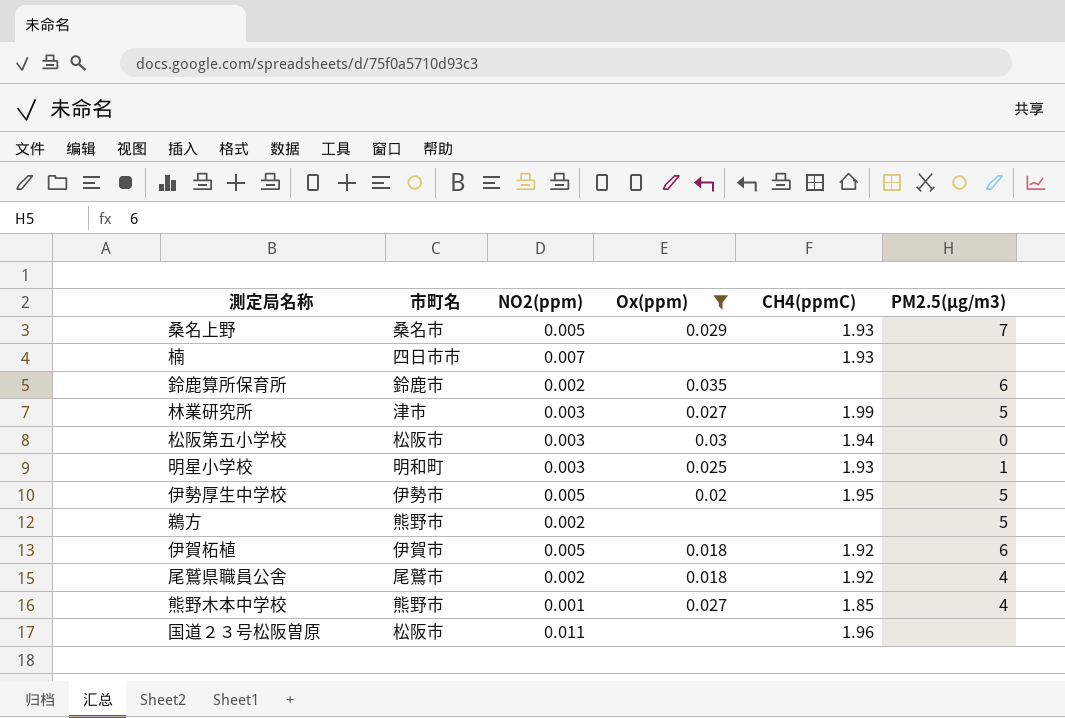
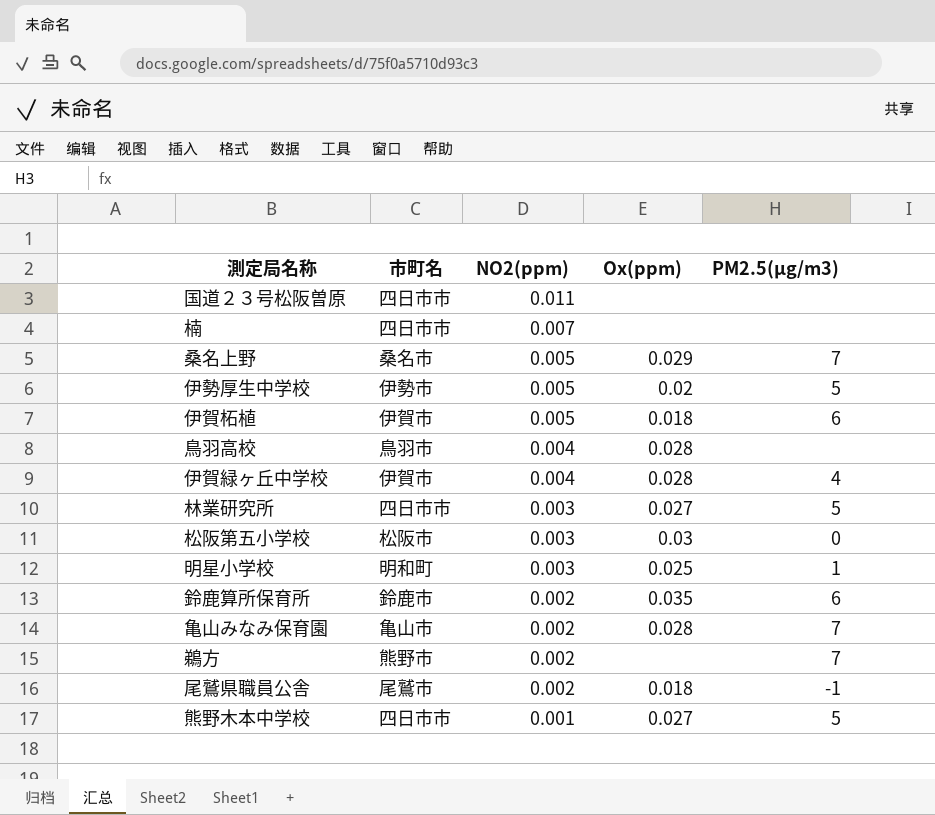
filter: Ox(ppm) != 0.028 -> none
row order: none -> NO2(ppm) descending
column CH4(ppmC) | position: 5 -> none
国道２３号松阪曽原 | 市町名: 松阪市 -> 四日市市
林業研究所 | 市町名: 津市 -> 四日市市
鵜方 | PM2.5(μg/m3): 5 -> 7
尾鷲県職員公舎 | PM2.5(μg/m3): 4 -> -1
熊野木本中学校 | 市町名: 熊野市 -> 四日市市
熊野木本中学校 | PM2.5(μg/m3): 4 -> 5

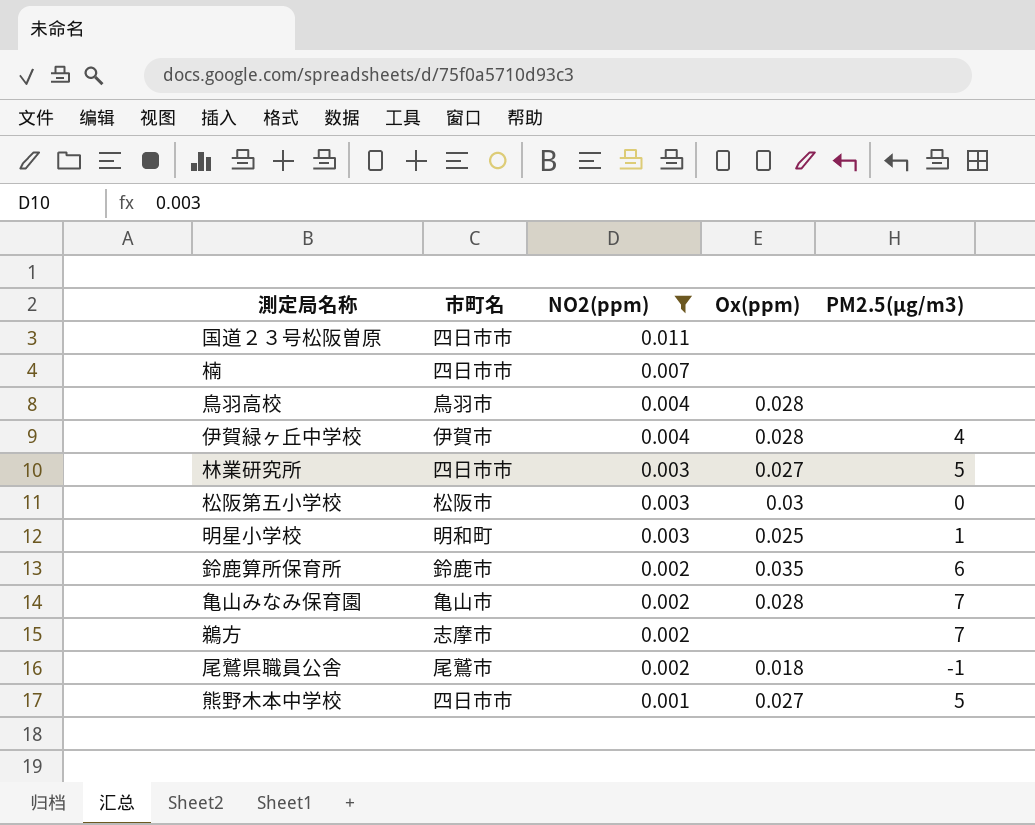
filter: none -> NO2(ppm) != 0.005
鵜方 | 市町名: 熊野市 -> 志摩市

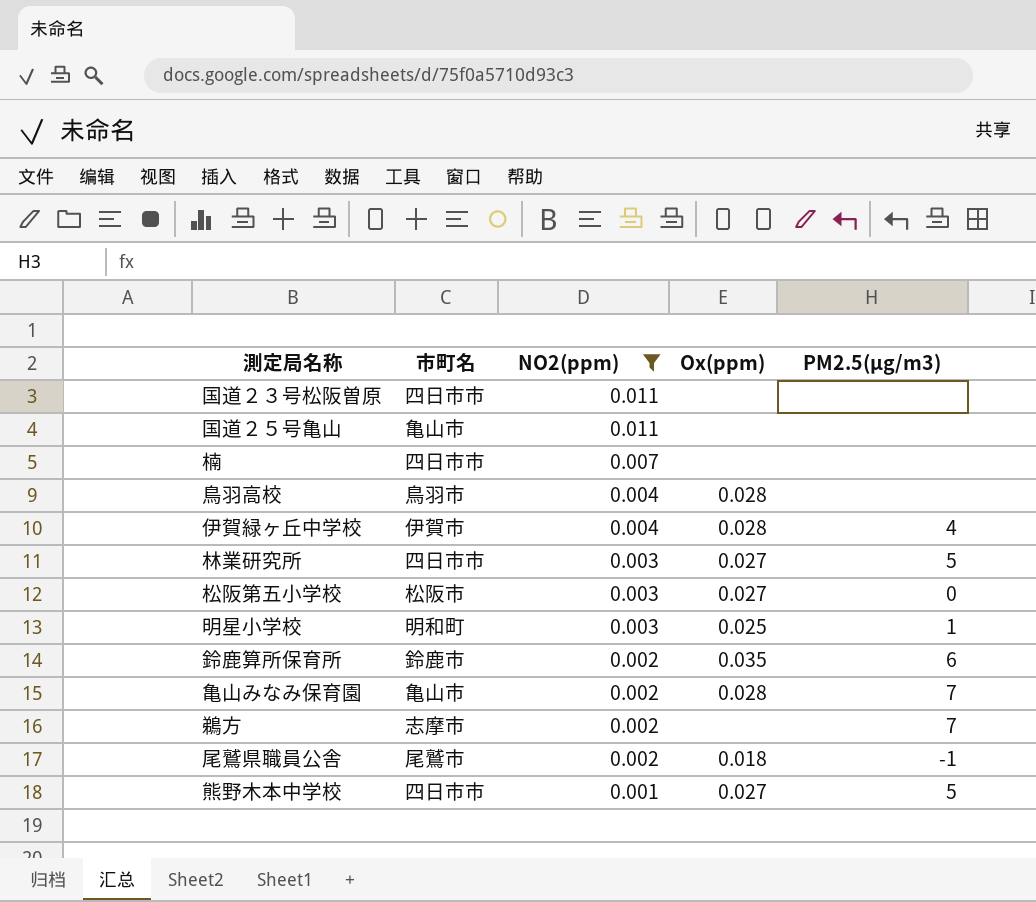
row 国道２５号亀山: none -> 亀山市 | 0.011 | none | none
松阪第五小学校 | Ox(ppm): 0.03 -> 0.027

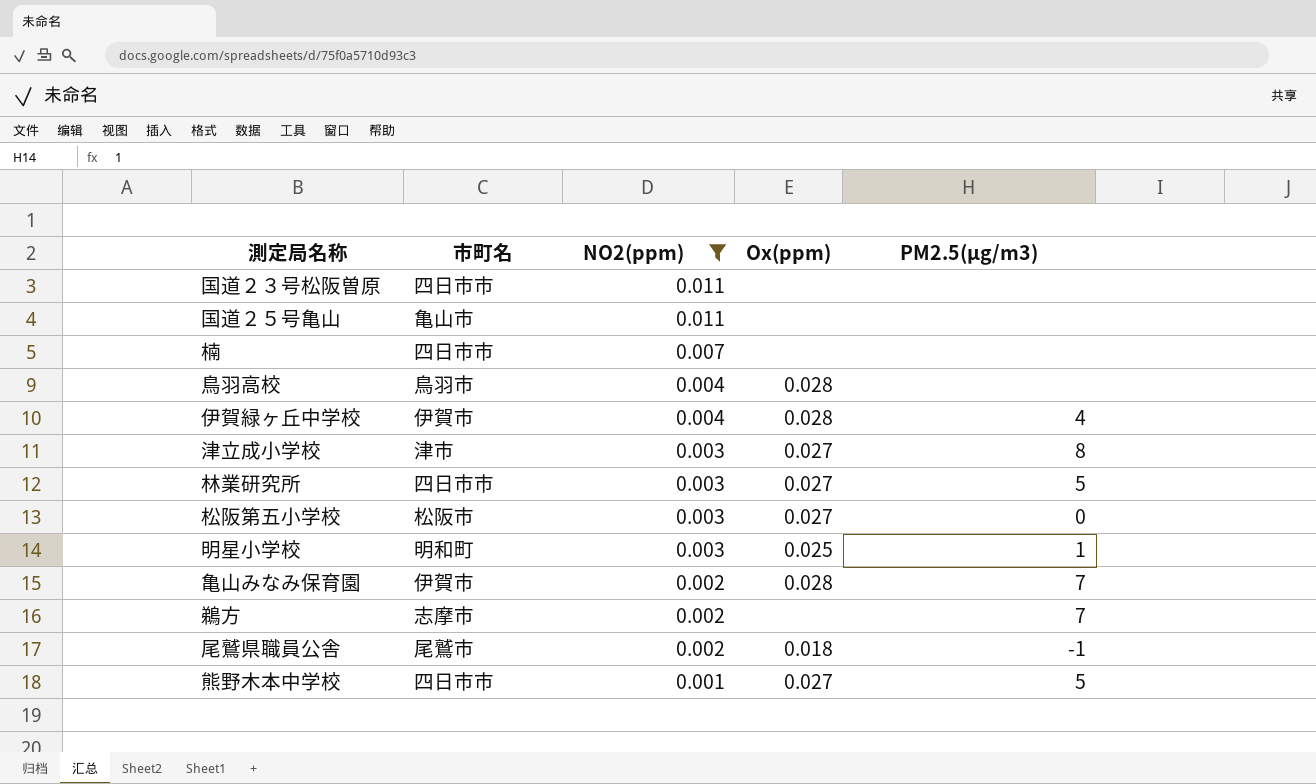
row 鈴鹿算所保育所: 鈴鹿市 | 0.002 | 0.035 | 6 -> none
row 津立成小学校: none -> 津市 | 0.003 | 0.027 | 8
亀山みなみ保育園 | 市町名: 亀山市 -> 伊賀市

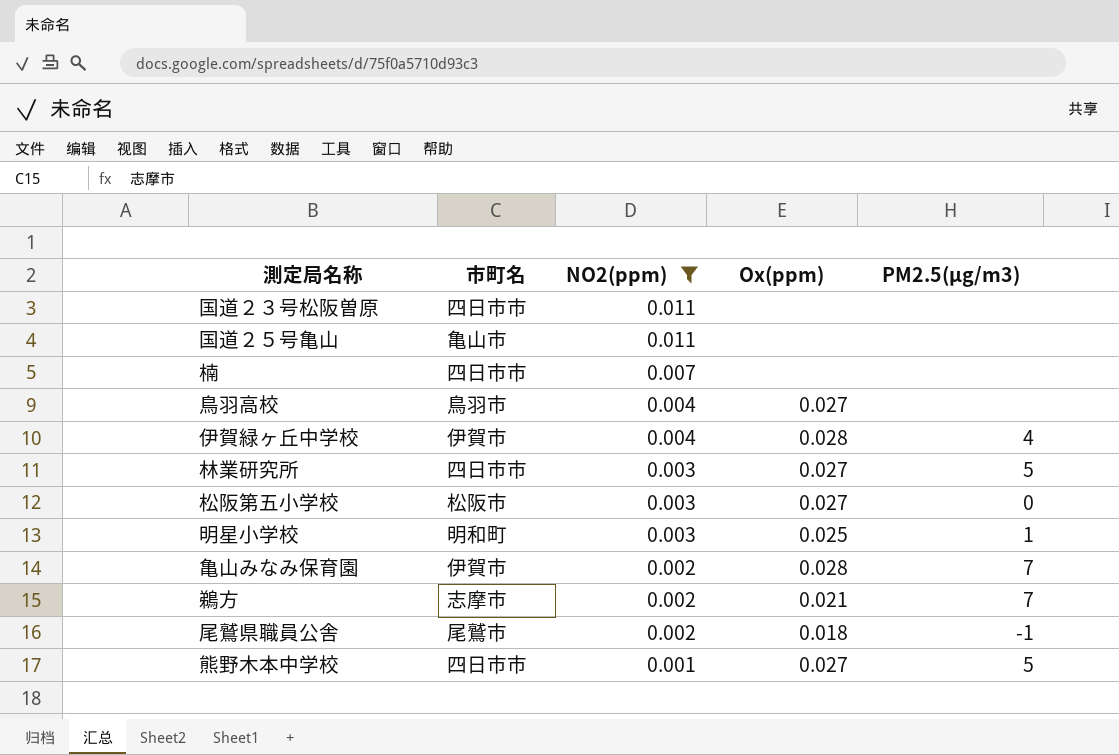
row 津立成小学校: 津市 | 0.003 | 0.027 | 8 -> none
鳥羽高校 | Ox(ppm): 0.028 -> 0.027
鵜方 | Ox(ppm): none -> 0.021

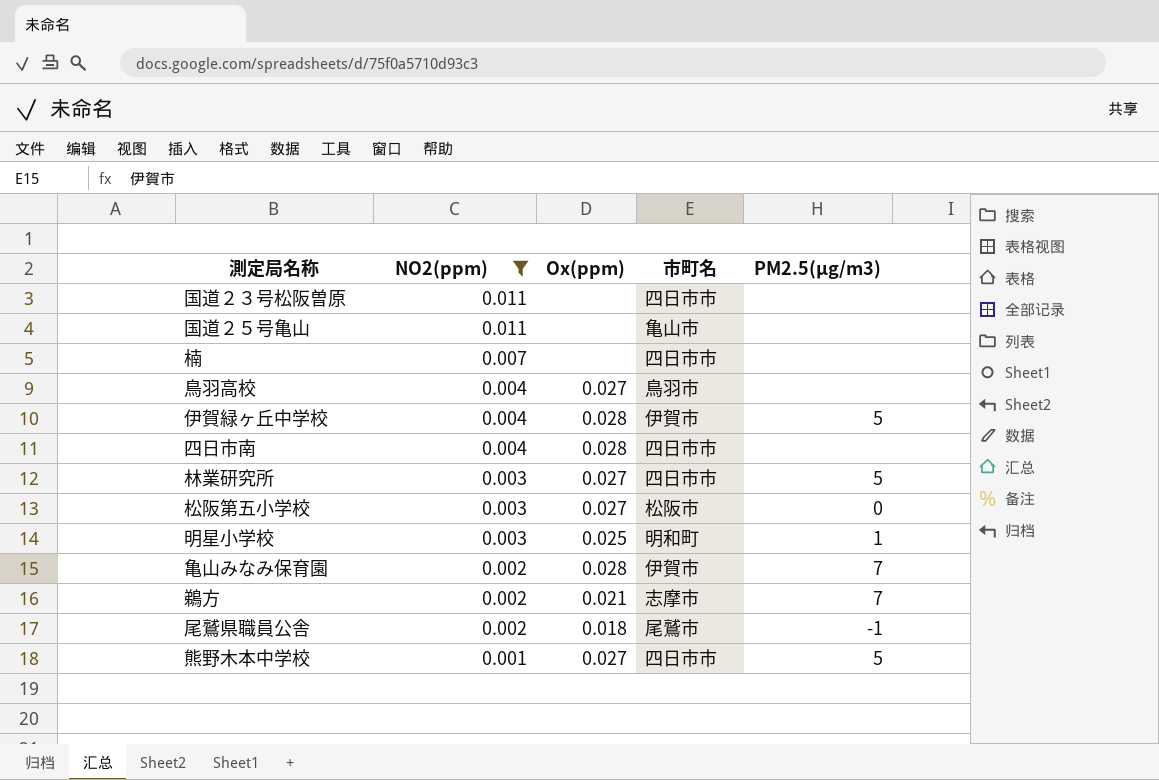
column 市町名 | position: 2 -> 4
伊賀緑ヶ丘中学校 | PM2.5(μg/m3): 4 -> 5
row 四日市南: none -> 0.004 | 0.028 | 四日市市 | none

